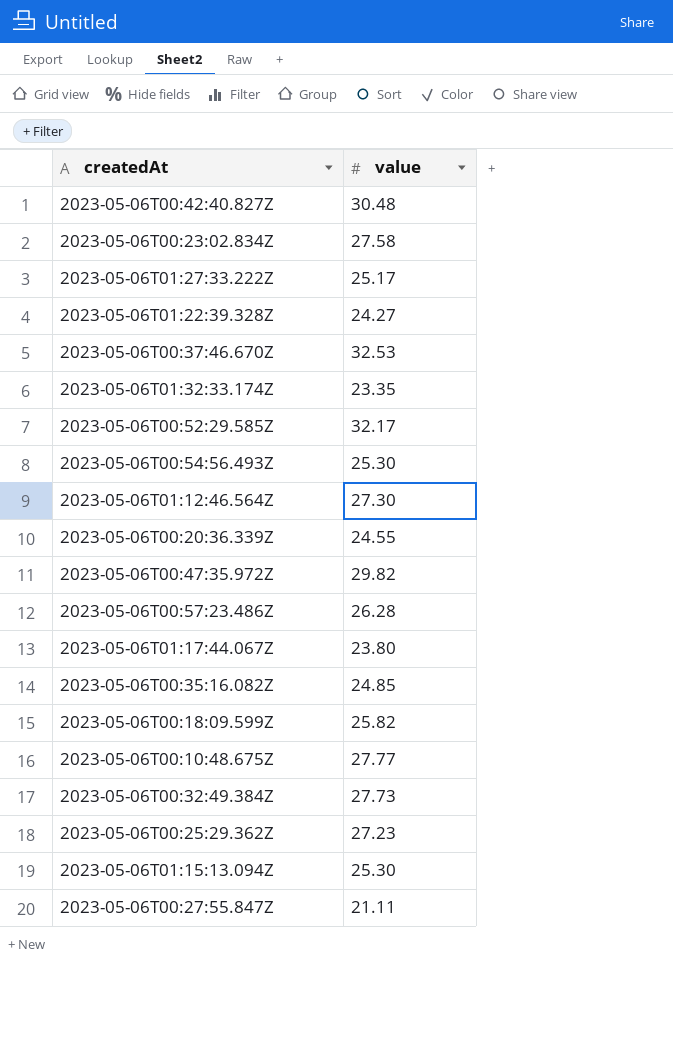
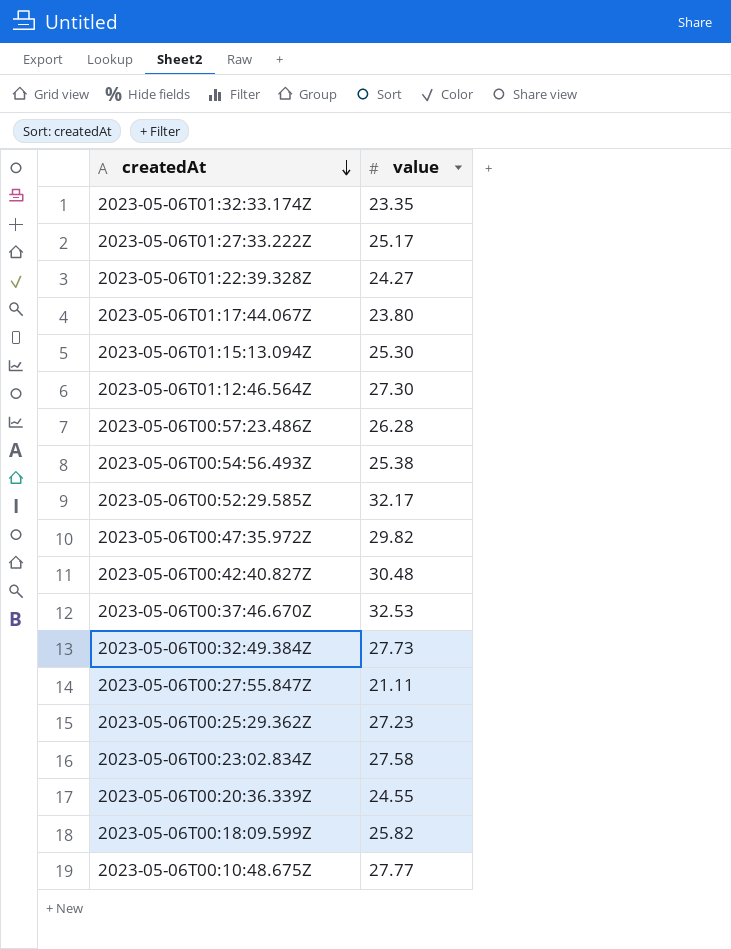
row order: none -> createdAt descending
row 2023-05-06T00:35:16.082Z: 24.85 -> none
2023-05-06T00:54:56.493Z | value: 25.30 -> 25.38

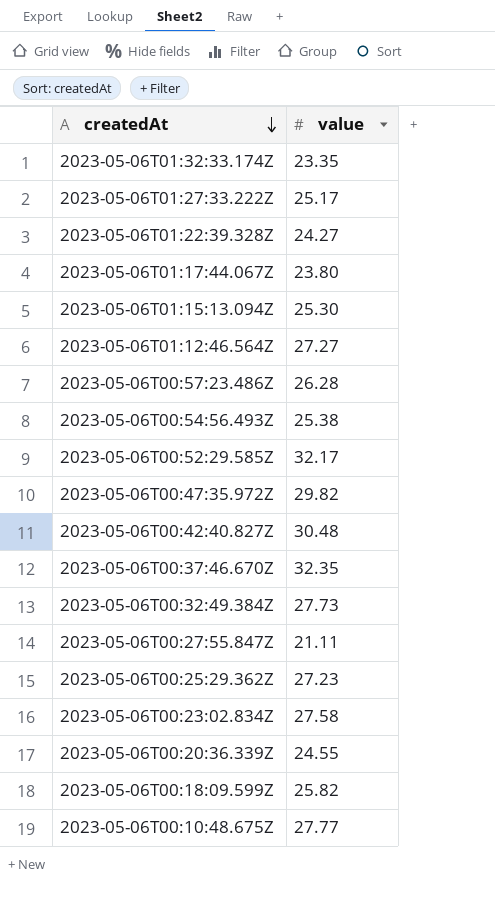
2023-05-06T01:12:46.564Z | value: 27.30 -> 27.27
2023-05-06T00:37:46.670Z | value: 32.53 -> 32.35

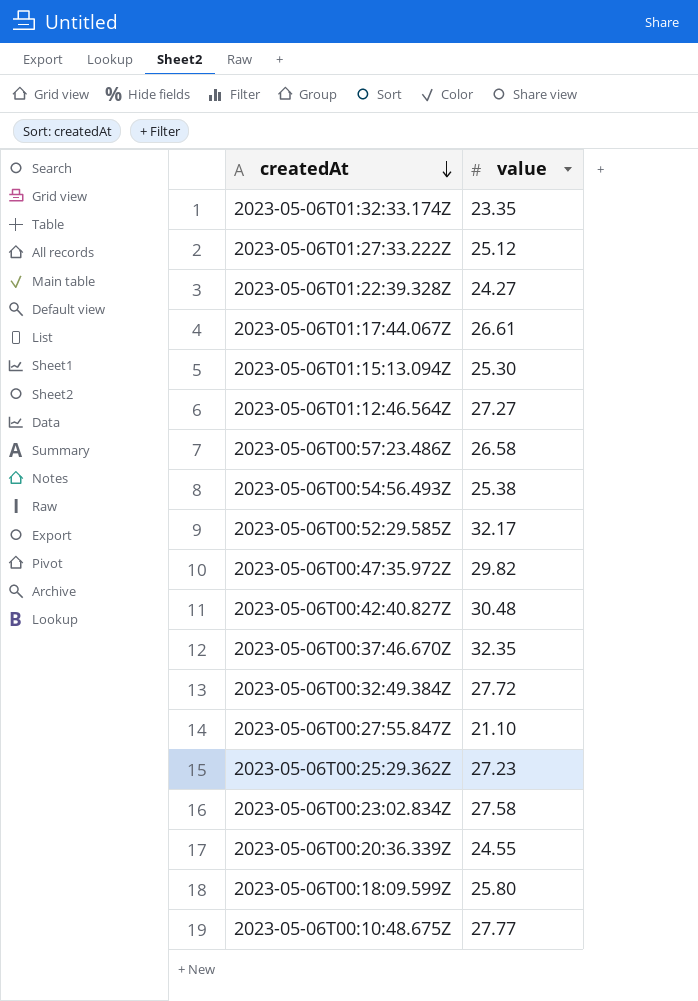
2023-05-06T01:27:33.222Z | value: 25.17 -> 25.12
2023-05-06T01:17:44.067Z | value: 23.80 -> 26.61
2023-05-06T00:57:23.486Z | value: 26.28 -> 26.58
2023-05-06T00:32:49.384Z | value: 27.73 -> 27.72
2023-05-06T00:27:55.847Z | value: 21.11 -> 21.10
2023-05-06T00:18:09.599Z | value: 25.82 -> 25.80

